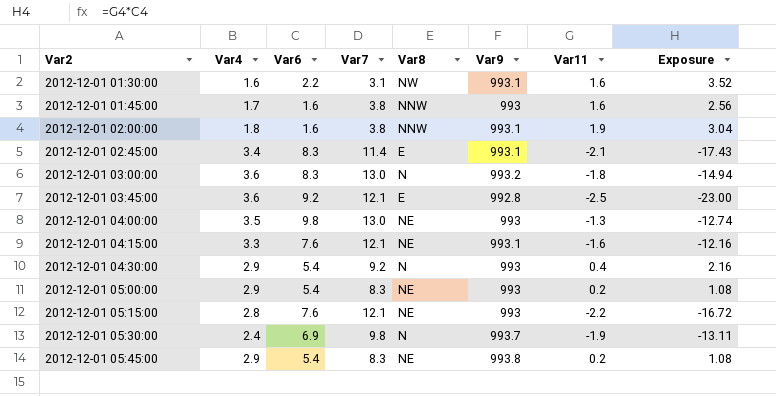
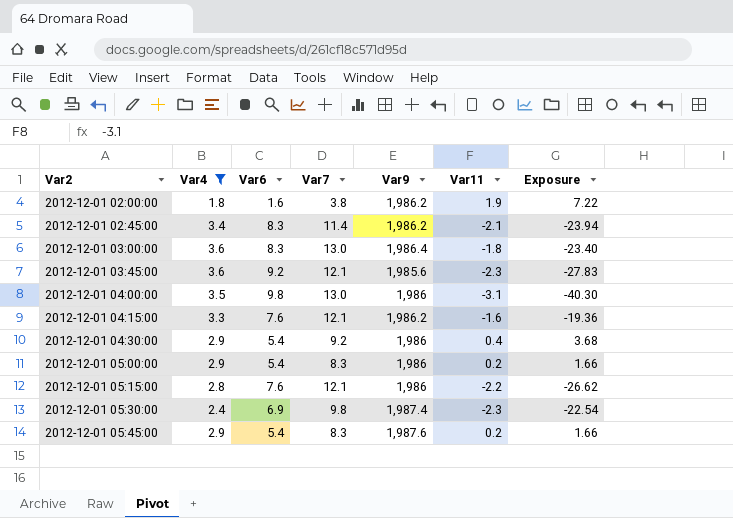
filter: none -> Var4 >= 1.8
column Var8 | position: 5 -> none
column Exposure | formula: [Var6] * [Var11] -> [Var7] * [Var11]
2012-12-01 02:00:00 | Var9: 993.1 -> 1,986.2
2012-12-01 02:45:00 | Var9: 993.1 -> 1,986.2
2012-12-01 03:00:00 | Var9: 993.2 -> 1,986.4
2012-12-01 03:45:00 | Var9: 992.8 -> 1,985.6
2012-12-01 03:45:00 | Var11: -2.5 -> -2.3
2012-12-01 04:00:00 | Var9: 993 -> 1,986
2012-12-01 04:00:00 | Var11: -1.3 -> -3.1
2012-12-01 04:15:00 | Var9: 993.1 -> 1,986.2
2012-12-01 04:30:00 | Var9: 993 -> 1,986
2012-12-01 05:00:00 | Var9: 993 -> 1,986
2012-12-01 05:15:00 | Var9: 993 -> 1,986
2012-12-01 05:30:00 | Var9: 993.7 -> 1,987.4
2012-12-01 05:30:00 | Var11: -1.9 -> -2.3
2012-12-01 05:45:00 | Var9: 993.8 -> 1,987.6

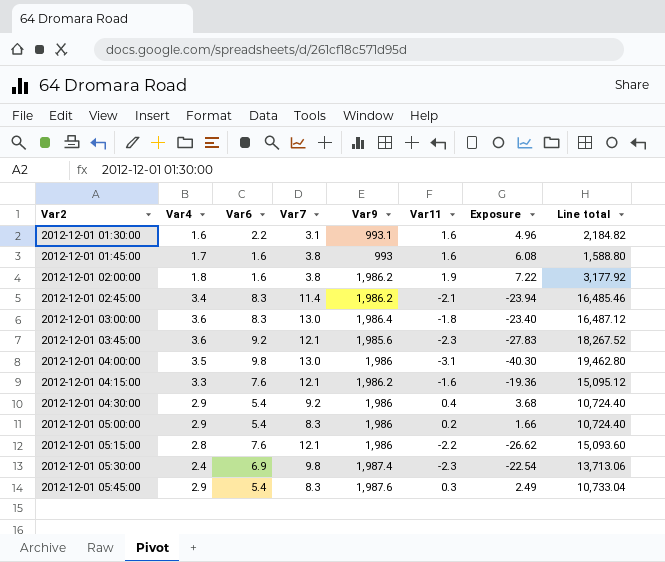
filter: Var4 >= 1.8 -> none
column Line total | formula: none -> [Var6] * [Var9]
2012-12-01 05:45:00 | Var11: 0.2 -> 0.3
2012-12-01 05:45:00 | Exposure: 1.66 -> 2.49

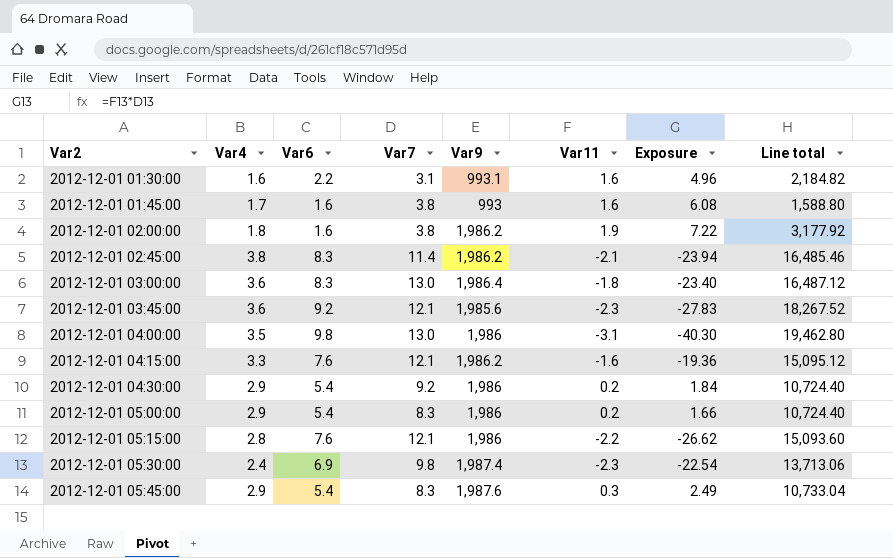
2012-12-01 02:45:00 | Var4: 3.4 -> 3.8
2012-12-01 04:30:00 | Var11: 0.4 -> 0.2
2012-12-01 04:30:00 | Exposure: 3.68 -> 1.84

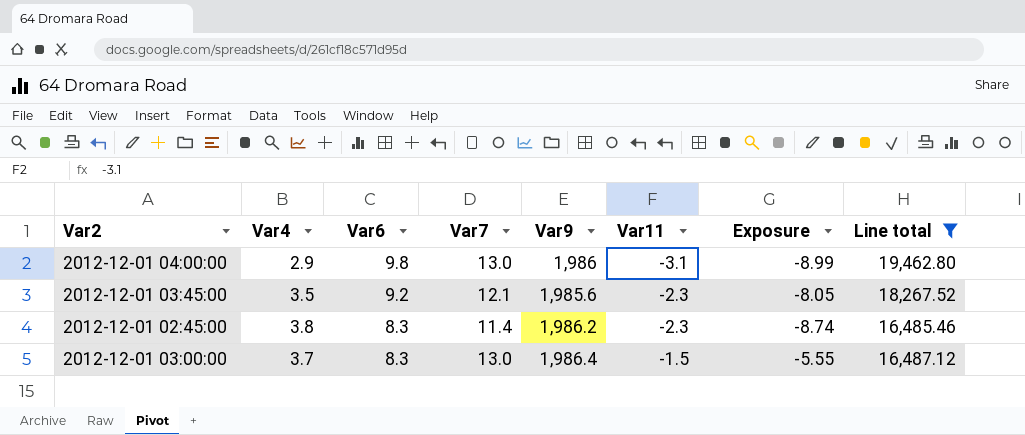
filter: none -> Line total >= 16,485.46
row order: Var2 ascending -> Var6 descending
column Exposure | formula: [Var7] * [Var11] -> [Var4] * [Var11]
2012-12-01 04:00:00 | Var4: 3.5 -> 2.9
2012-12-01 03:45:00 | Var4: 3.6 -> 3.5
2012-12-01 02:45:00 | Var11: -2.1 -> -2.3
2012-12-01 03:00:00 | Var4: 3.6 -> 3.7
2012-12-01 03:00:00 | Var11: -1.8 -> -1.5

